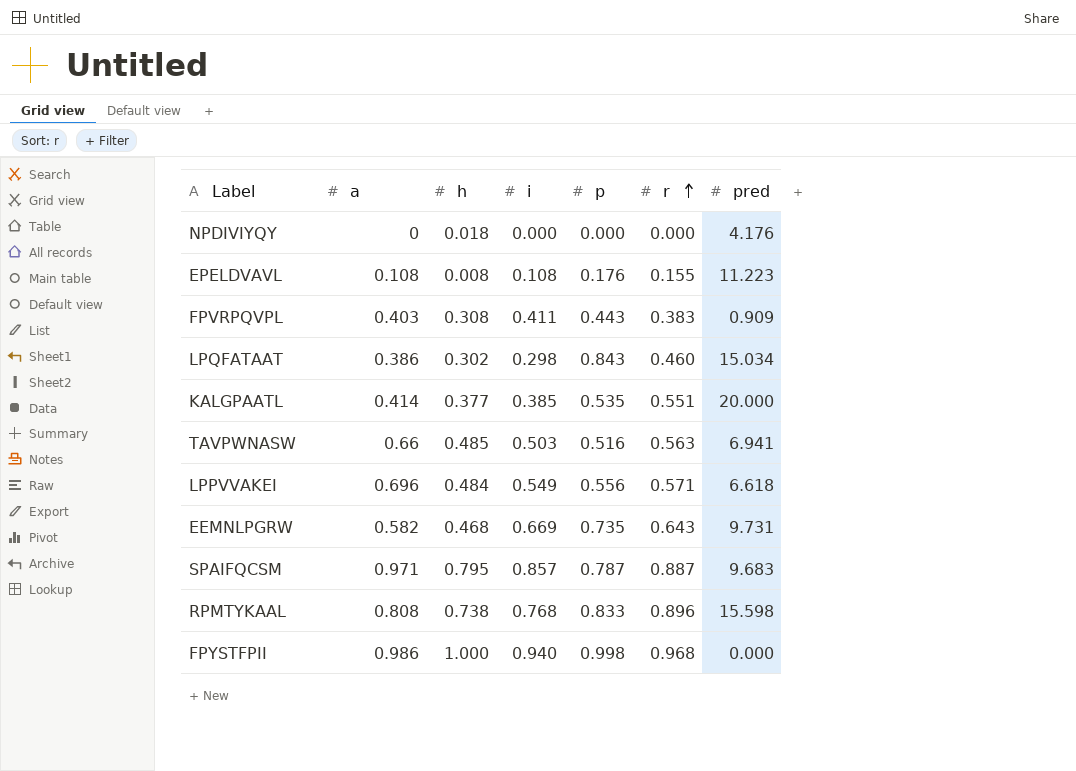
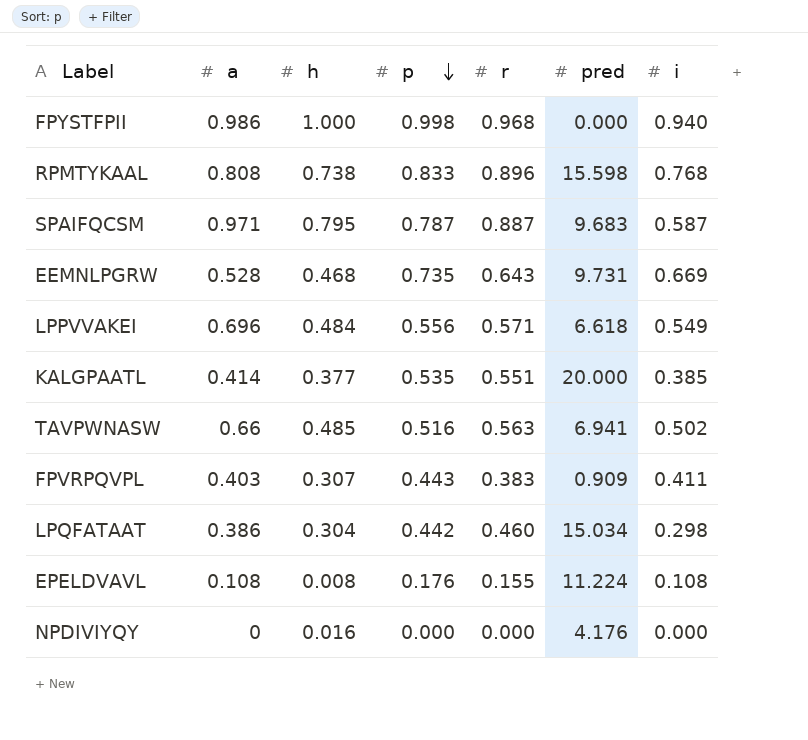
row order: r ascending -> p descending
column i | position: 4 -> 7
SPAIFQCSM | i: 0.857 -> 0.587
EEMNLPGRW | a: 0.582 -> 0.528
TAVPWNASW | i: 0.503 -> 0.502
FPVRPQVPL | h: 0.308 -> 0.307
LPQFATAAT | h: 0.302 -> 0.304
LPQFATAAT | p: 0.843 -> 0.442
EPELDVAVL | pred: 11.223 -> 11.224
NPDIVIYQY | h: 0.018 -> 0.016

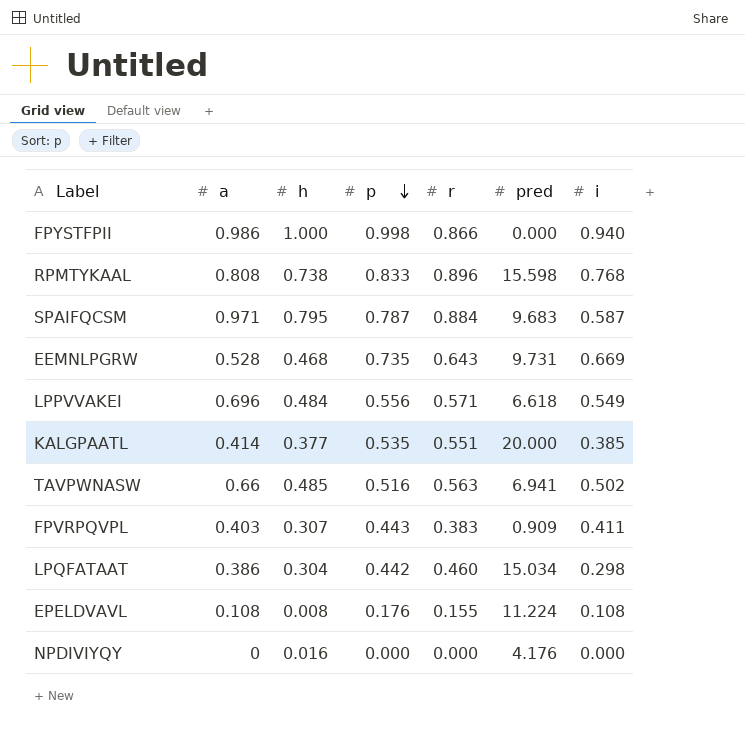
FPYSTFPII | r: 0.968 -> 0.866
SPAIFQCSM | r: 0.887 -> 0.884

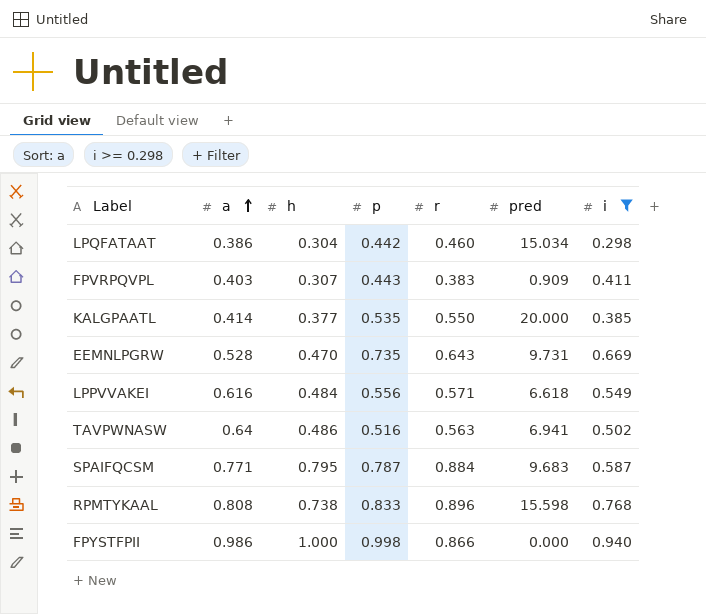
filter: none -> i >= 0.298
row order: p descending -> a ascending
KALGPAATL | r: 0.551 -> 0.550
EEMNLPGRW | h: 0.468 -> 0.470
LPPVVAKEI | a: 0.696 -> 0.616
TAVPWNASW | a: 0.66 -> 0.64
TAVPWNASW | h: 0.485 -> 0.486
SPAIFQCSM | a: 0.971 -> 0.771

